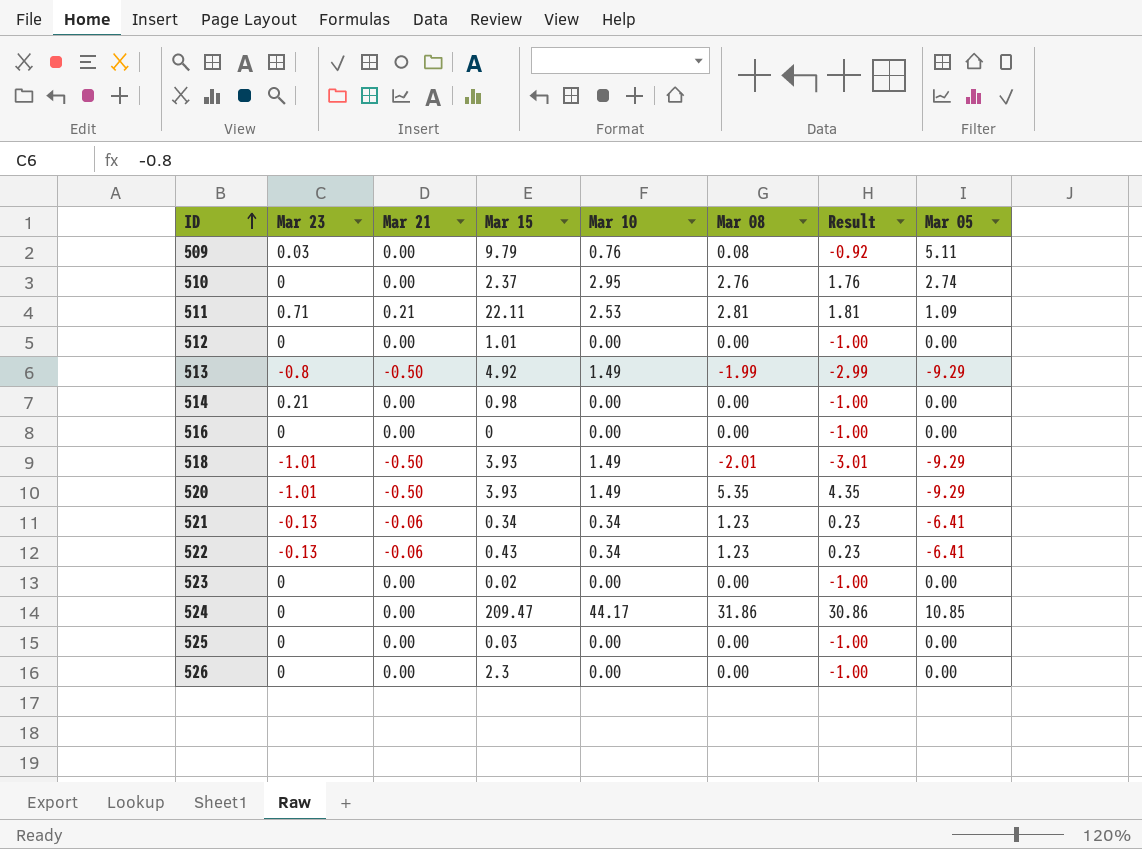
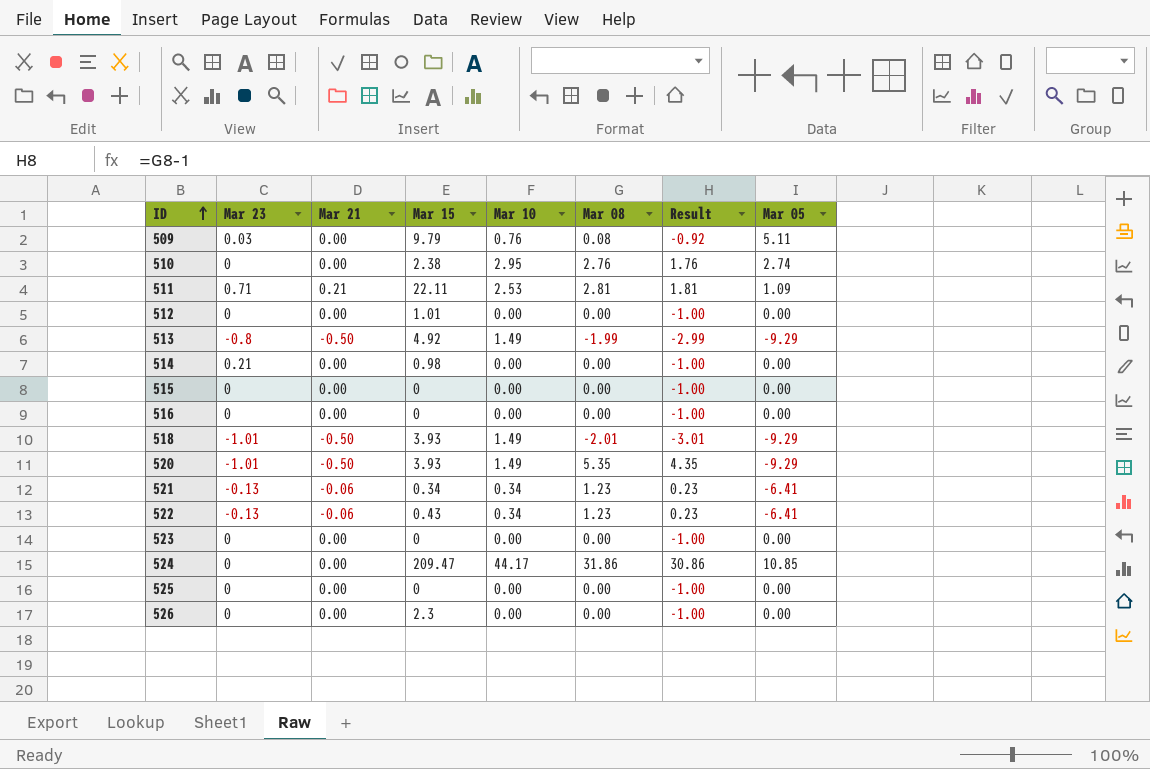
510 | Mar 15: 2.37 -> 2.38
row 515: none -> 0 | 0.00 | 0 | 0.00 | 0.00 | -1.00 | 0.00
523 | Mar 15: 0.02 -> 0
525 | Mar 15: 0.03 -> 0

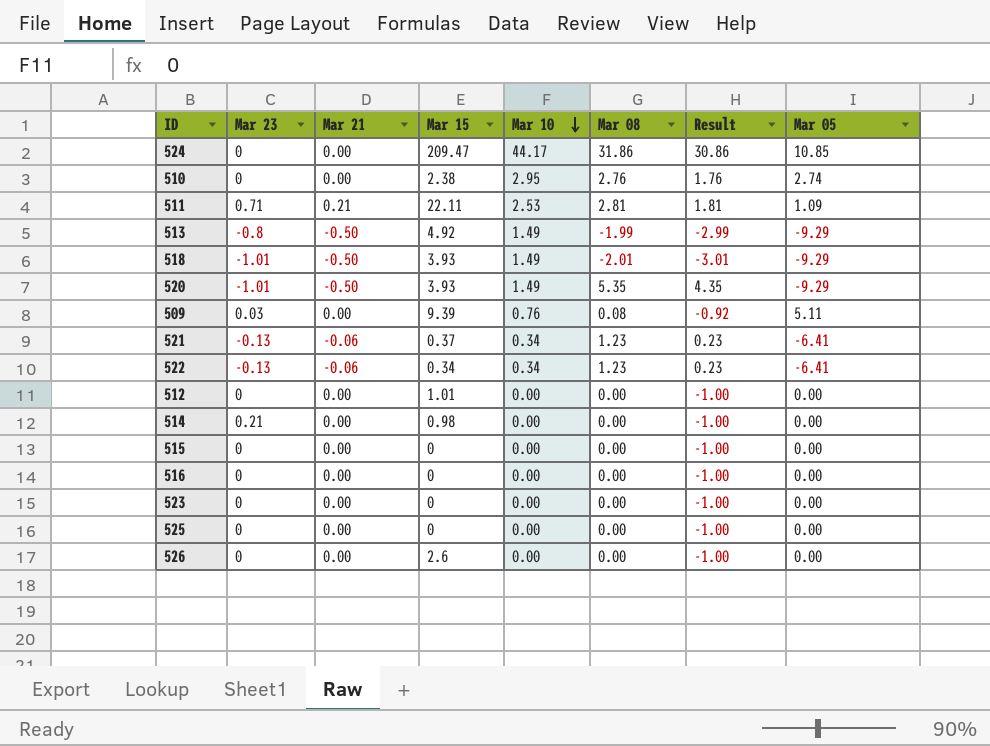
row order: ID ascending -> Mar 10 descending
509 | Mar 15: 9.79 -> 9.39
521 | Mar 15: 0.34 -> 0.37
522 | Mar 15: 0.43 -> 0.34
526 | Mar 15: 2.3 -> 2.6

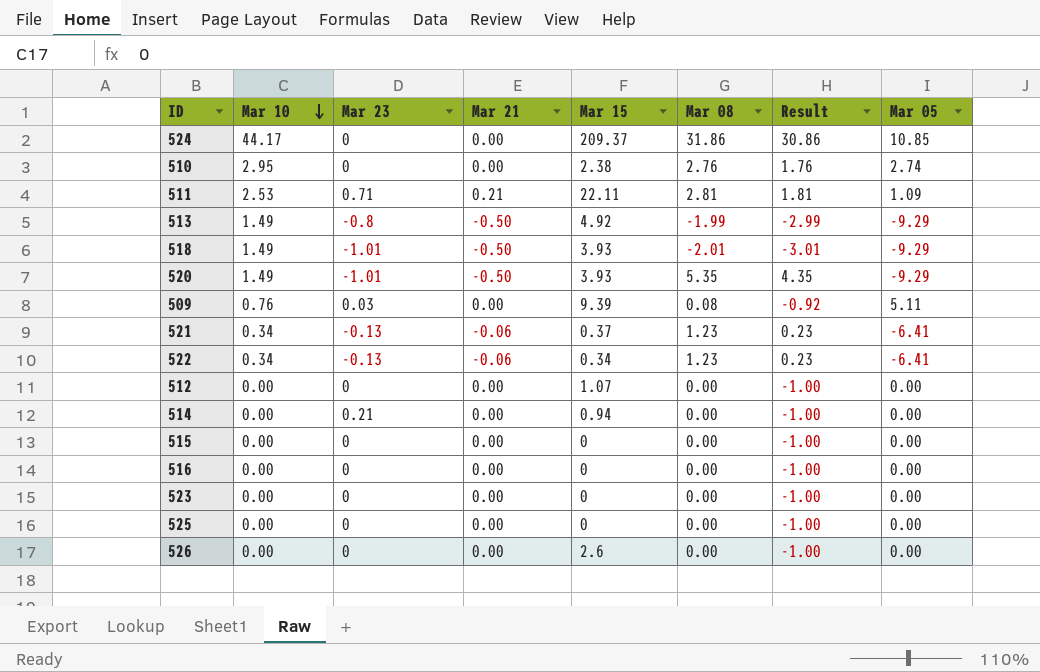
column Mar 10 | position: 5 -> 2
524 | Mar 15: 209.47 -> 209.37
512 | Mar 15: 1.01 -> 1.07
514 | Mar 15: 0.98 -> 0.94

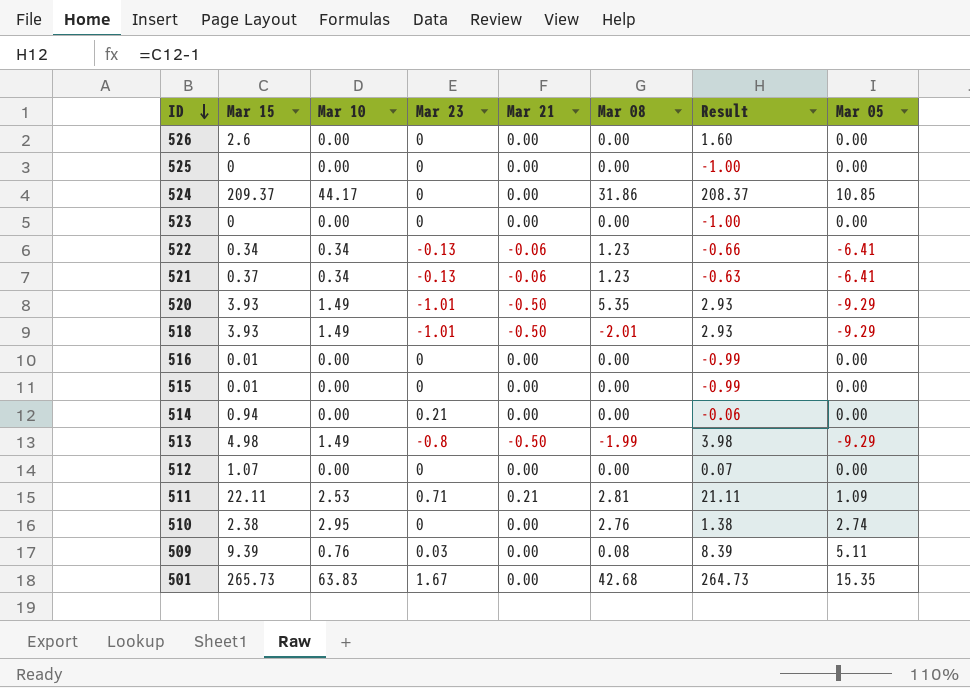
row order: Mar 10 descending -> ID descending
column Mar 15 | position: 5 -> 2
column Result | formula: [Mar 08] - 1 -> [Mar 15] - 1
516 | Mar 15: 0 -> 0.01
515 | Mar 15: 0 -> 0.01
513 | Mar 15: 4.92 -> 4.98
row 501: none -> 265.73 | 63.83 | 1.67 | 0.00 | 42.68 | 264.73 | 15.35

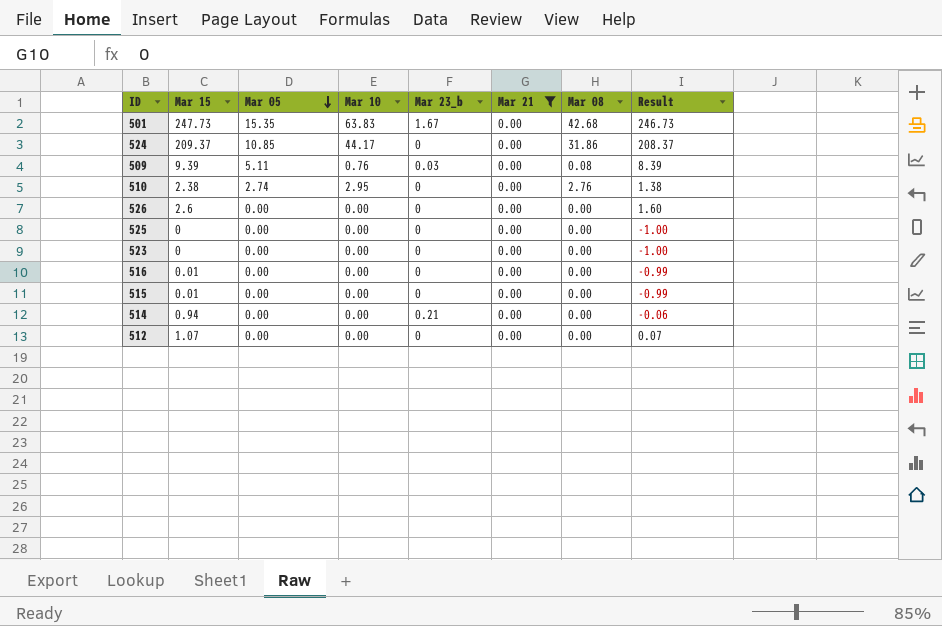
filter: none -> Mar 21 = 0.00
row order: ID descending -> Mar 05 descending
column Mar 05 | position: 8 -> 3
column name: Mar 23 -> Mar 23_b
501 | Mar 15: 265.73 -> 247.73
501 | Result: 264.73 -> 246.73

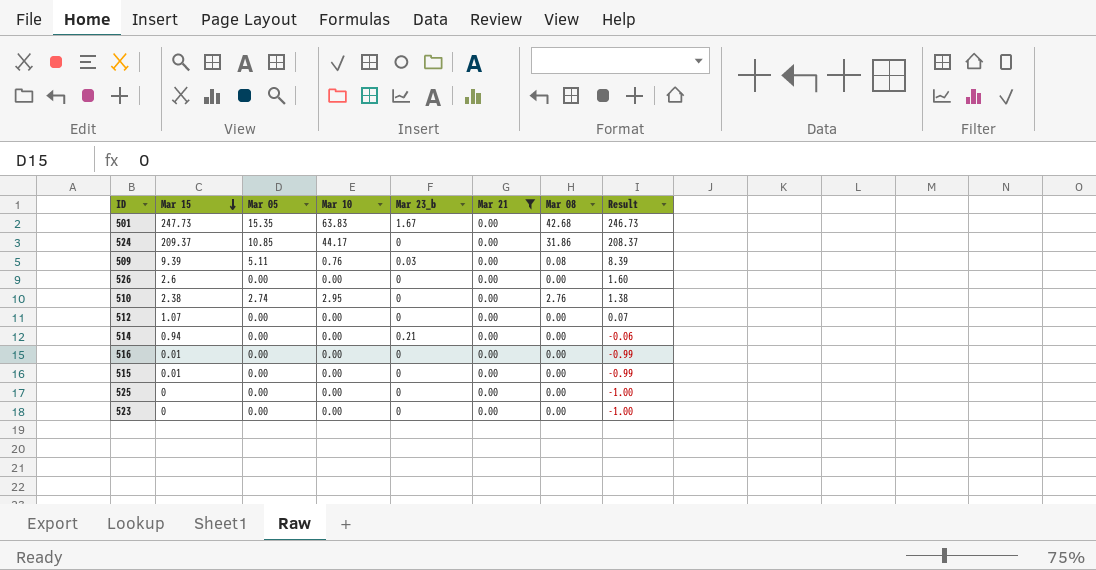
row order: Mar 05 descending -> Mar 15 descending

